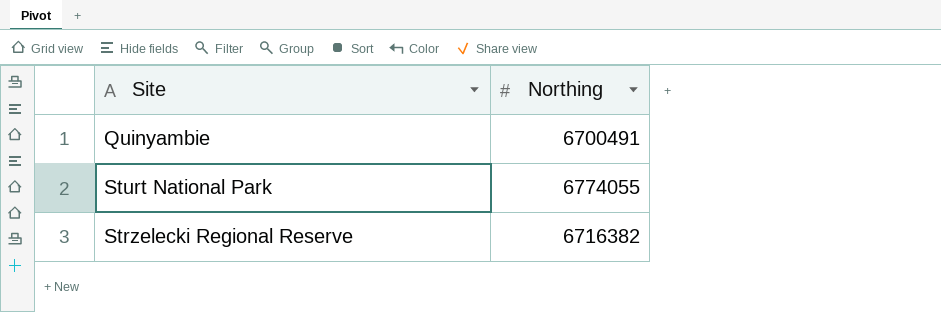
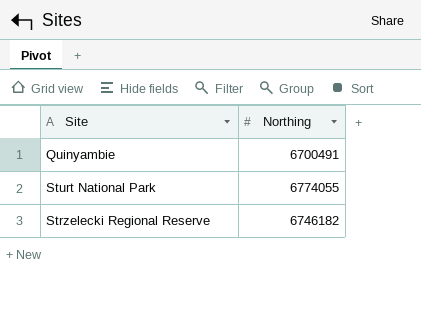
Strzelecki Regional Reserve | Northing: 6716382 -> 6746182

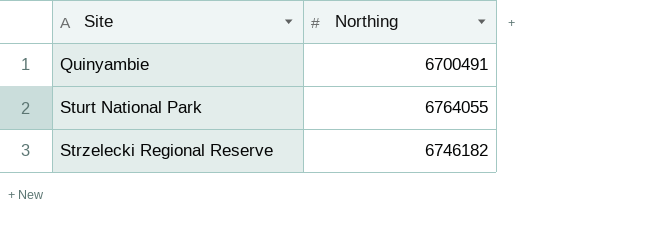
Sturt National Park | Northing: 6774055 -> 6764055

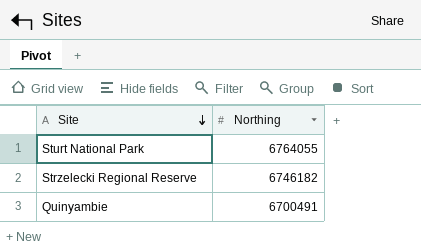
row order: none -> Site descending

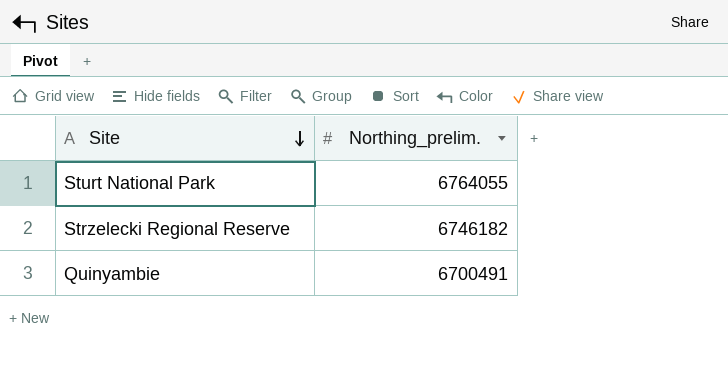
column name: Northing -> Northing_prelim.

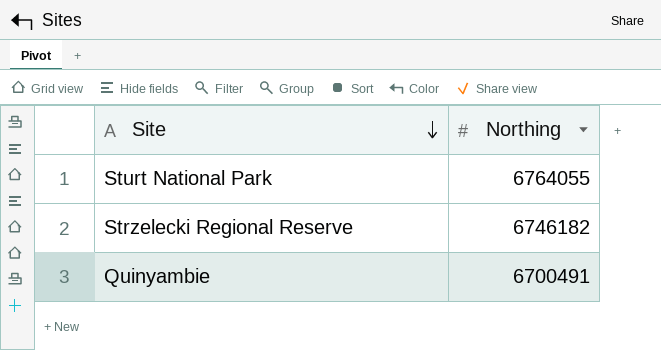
column name: Northing_prelim. -> Northing

